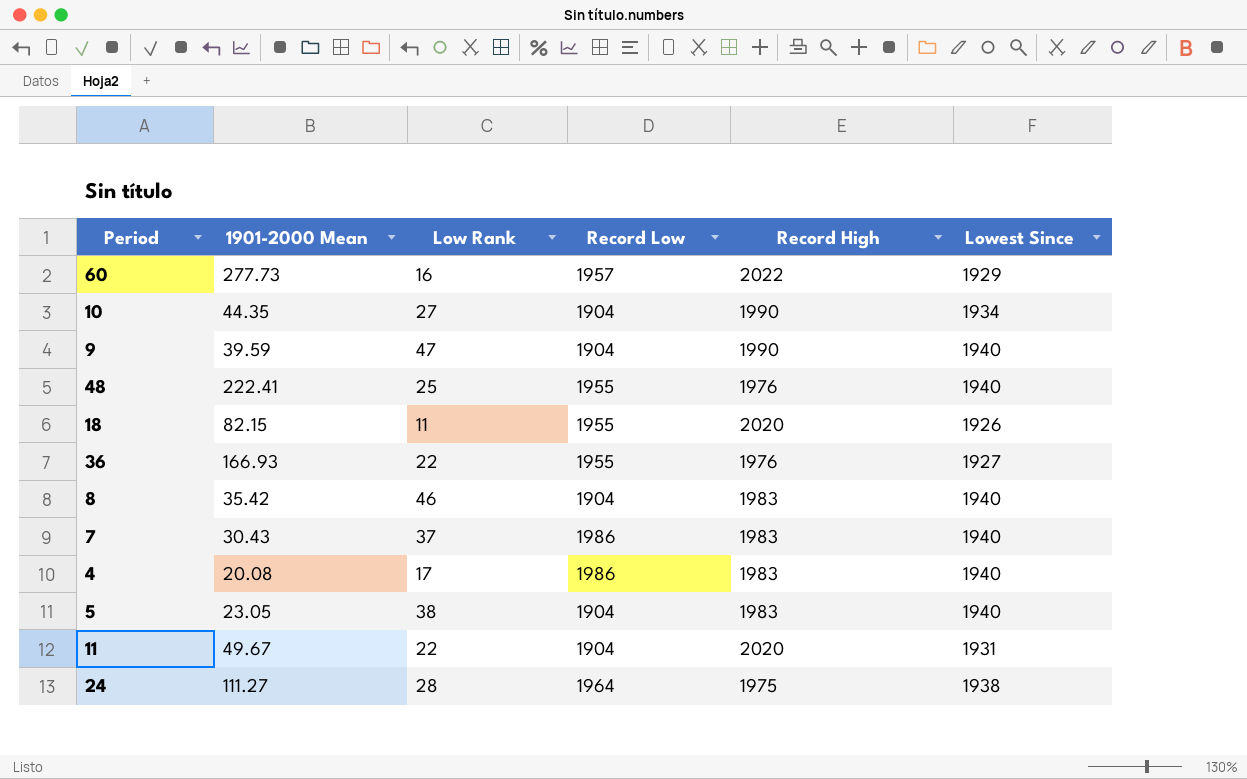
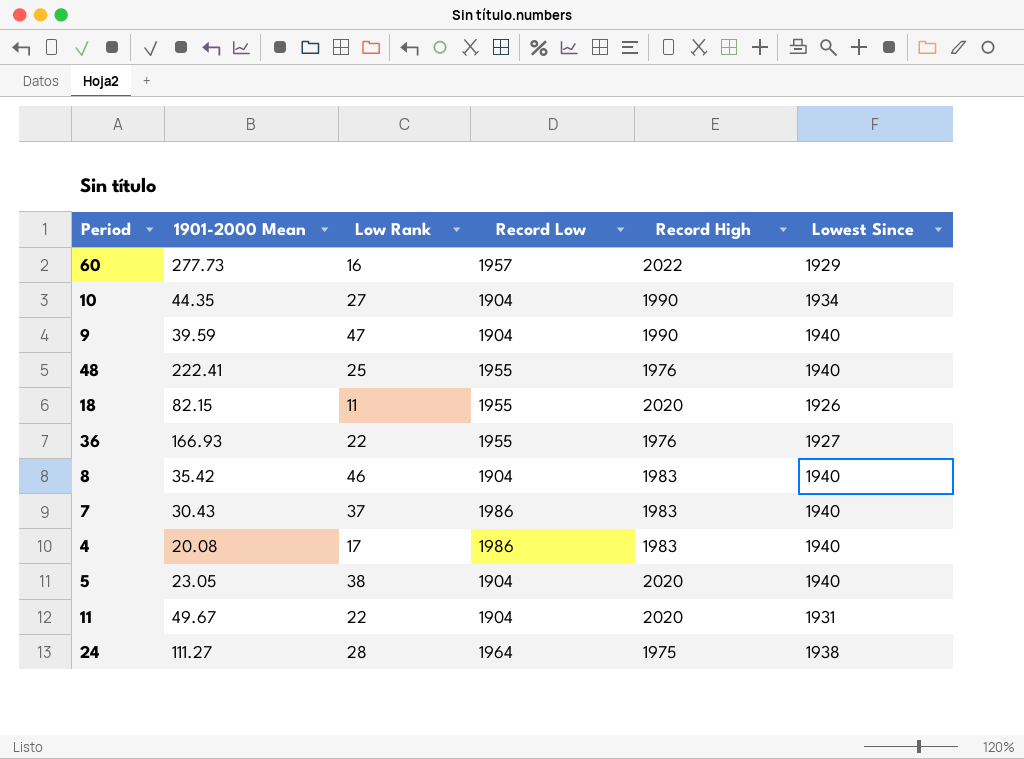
5 | Record High: 1983 -> 2020

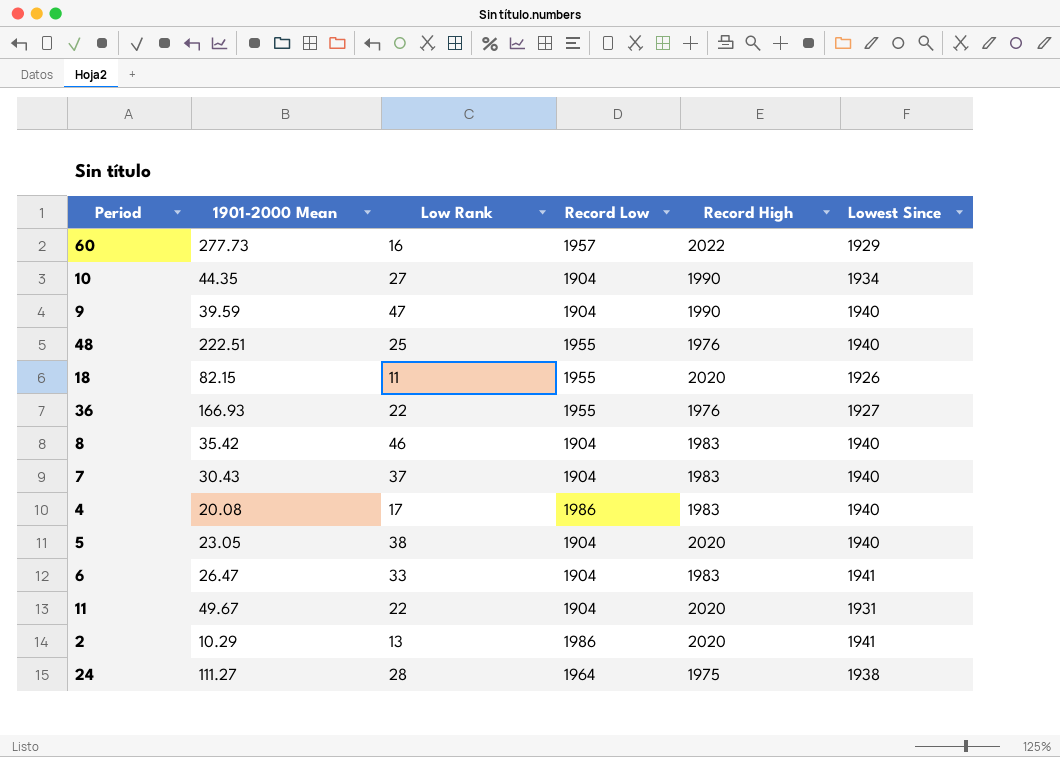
48 | 1901-2000 Mean: 222.41 -> 222.51
7 | Record Low: 1986 -> 1904
row 6: none -> 26.47 | 33 | 1904 | 1983 | 1941
row 2: none -> 10.29 | 13 | 1986 | 2020 | 1941

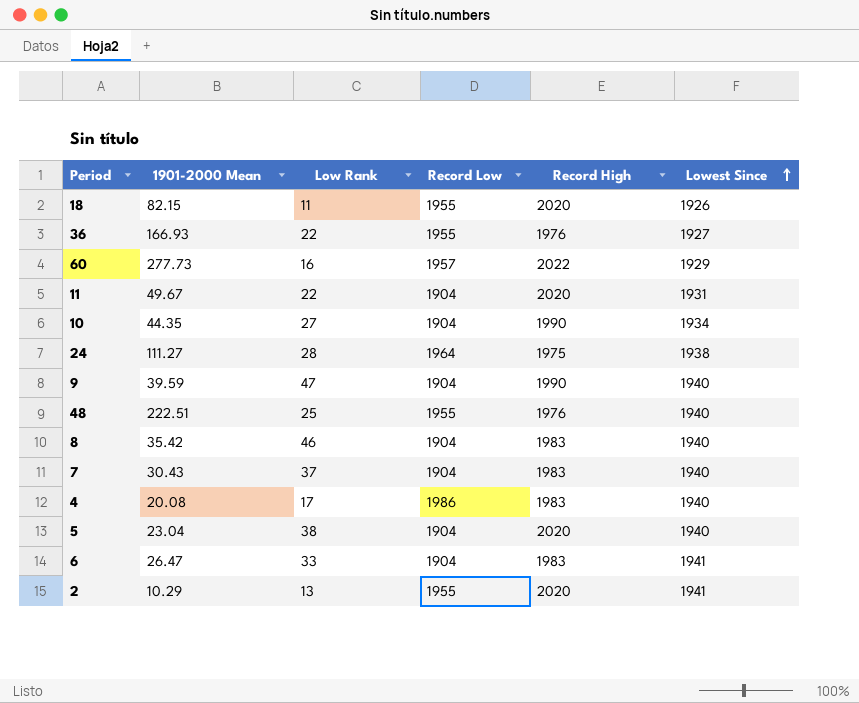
row order: none -> Lowest Since ascending
5 | 1901-2000 Mean: 23.05 -> 23.04
2 | Record Low: 1986 -> 1955

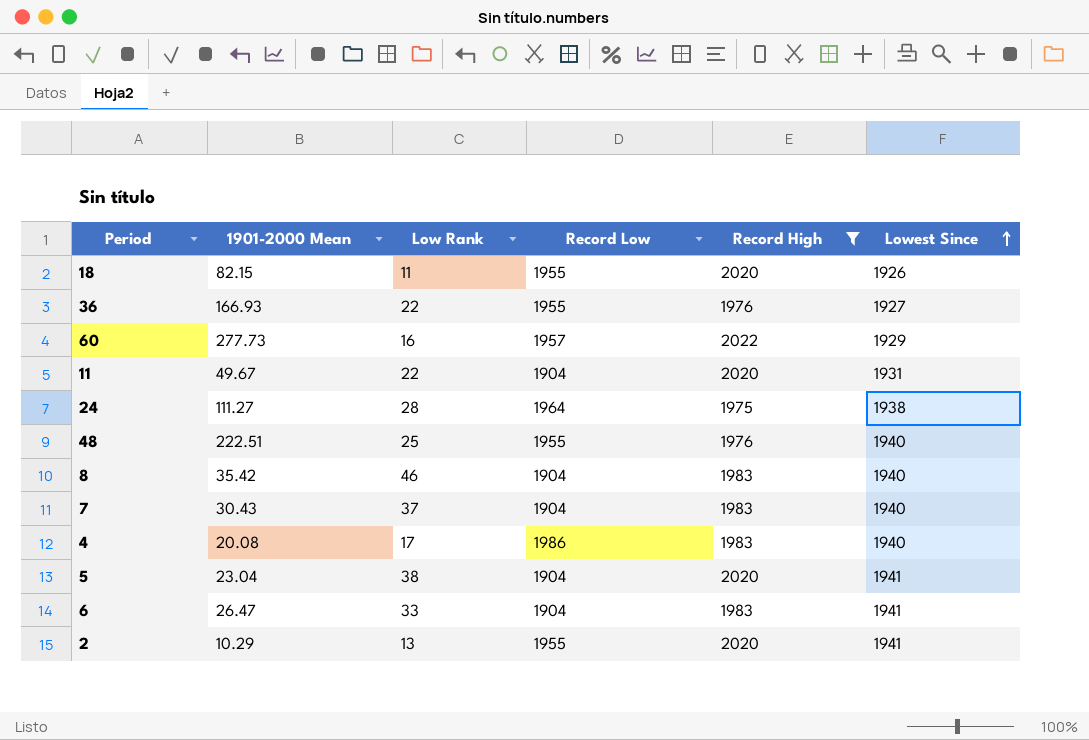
filter: none -> Record High != 1990
5 | Lowest Since: 1940 -> 1941

